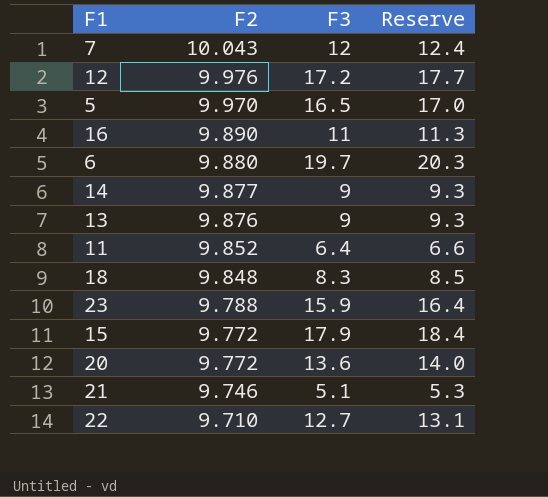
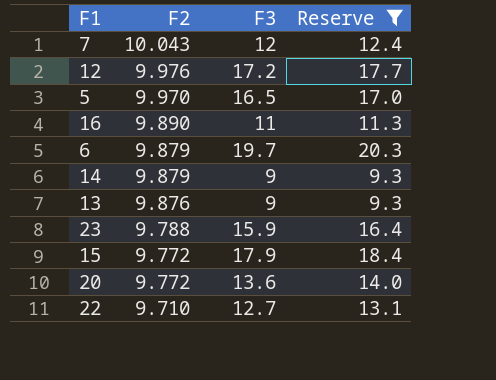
filter: none -> Reserve >= 9.3
6 | F2: 9.880 -> 9.879
14 | F2: 9.877 -> 9.879

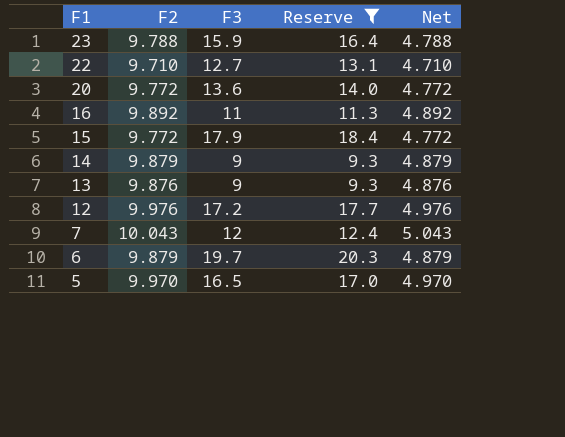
row order: F2 descending -> F1 descending
column Net | formula: none -> [F2] - 5
16 | F2: 9.890 -> 9.892

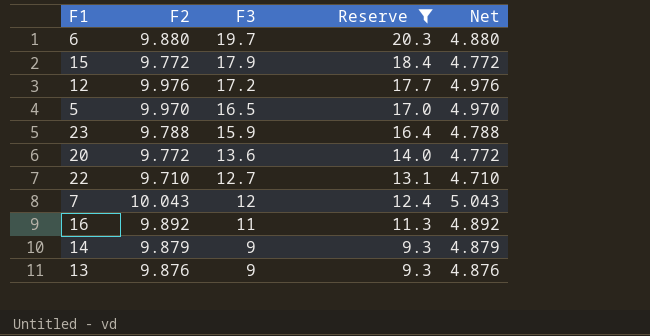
row order: F1 descending -> F3 descending
6 | F2: 9.879 -> 9.880
6 | Net: 4.879 -> 4.880

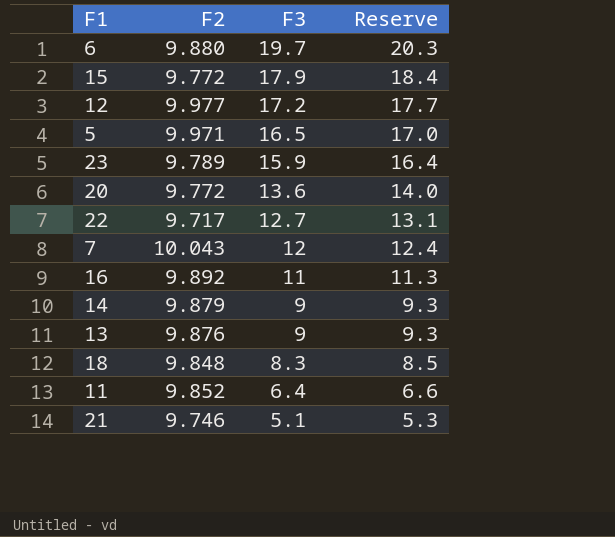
filter: Reserve >= 9.3 -> none
column Net | formula: [F2] - 5 -> none
12 | F2: 9.976 -> 9.977
5 | F2: 9.970 -> 9.971
23 | F2: 9.788 -> 9.789
22 | F2: 9.710 -> 9.717

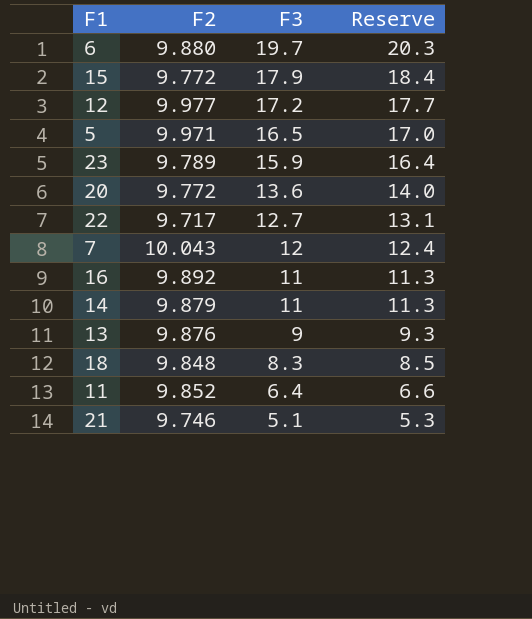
14 | F3: 9 -> 11
14 | Reserve: 9.3 -> 11.3

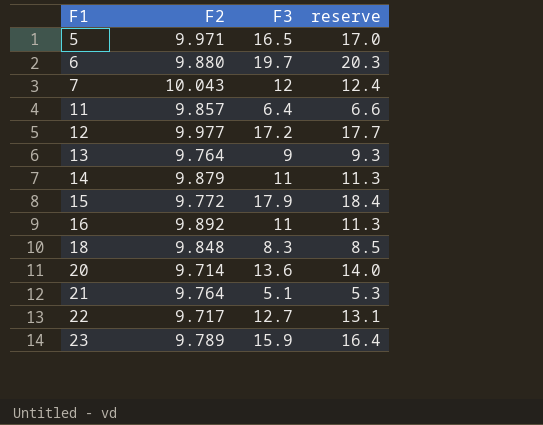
row order: F3 descending -> F1 ascending
column name: Reserve -> reserve
11 | F2: 9.852 -> 9.857
13 | F2: 9.876 -> 9.764
20 | F2: 9.772 -> 9.714
21 | F2: 9.746 -> 9.764

